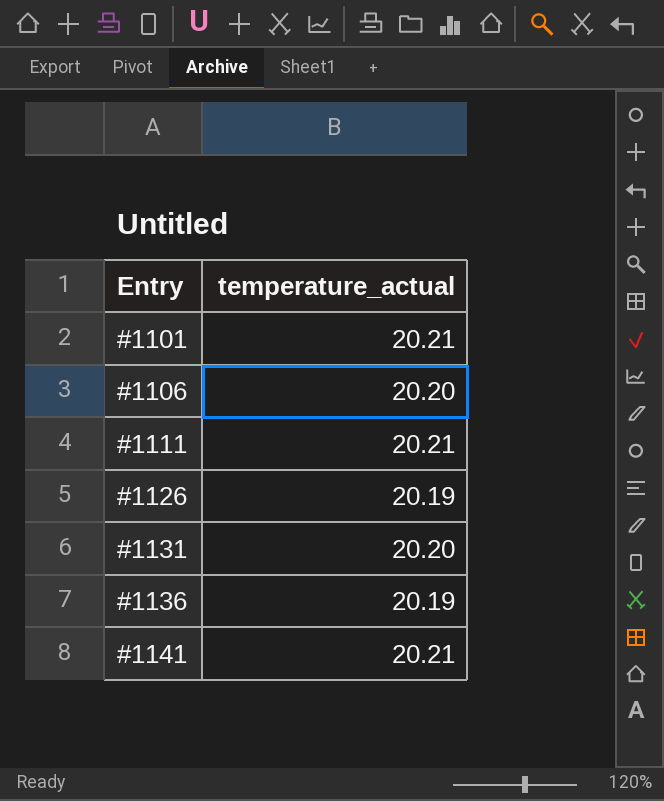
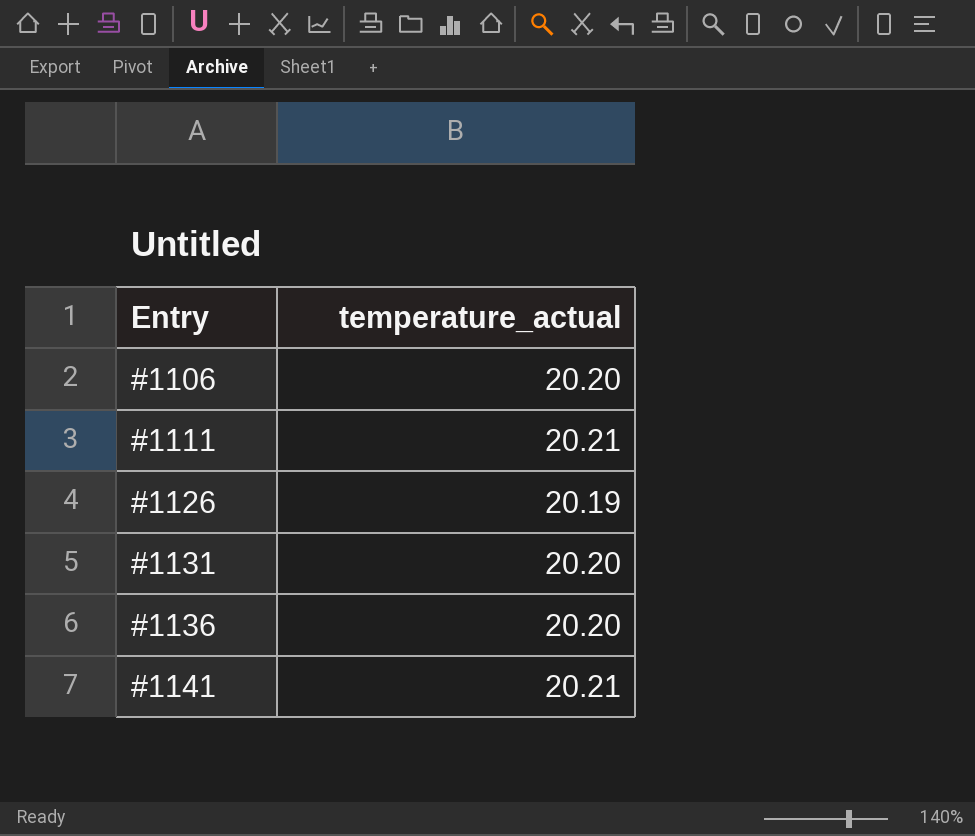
row #1101: 20.21 -> none
#1136 | temperature_actual: 20.19 -> 20.20

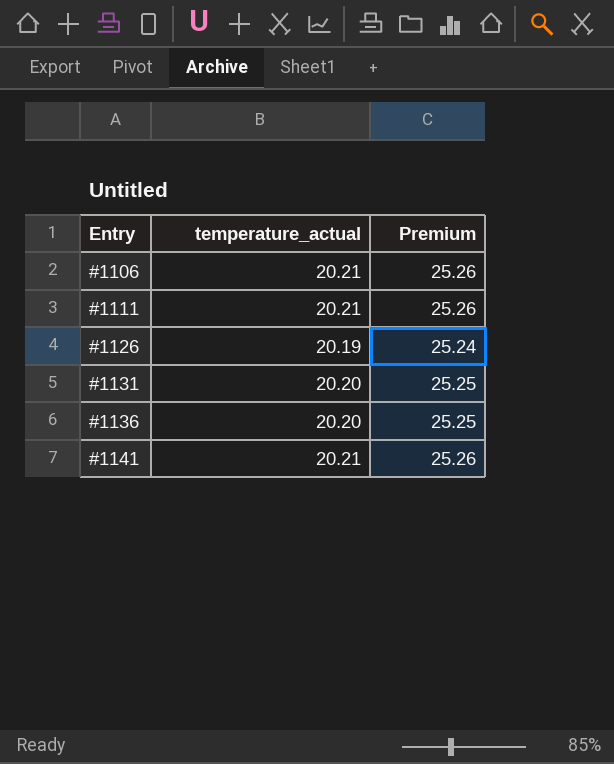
column Premium | formula: none -> [temperature_actual] * 1.25
#1106 | temperature_actual: 20.20 -> 20.21

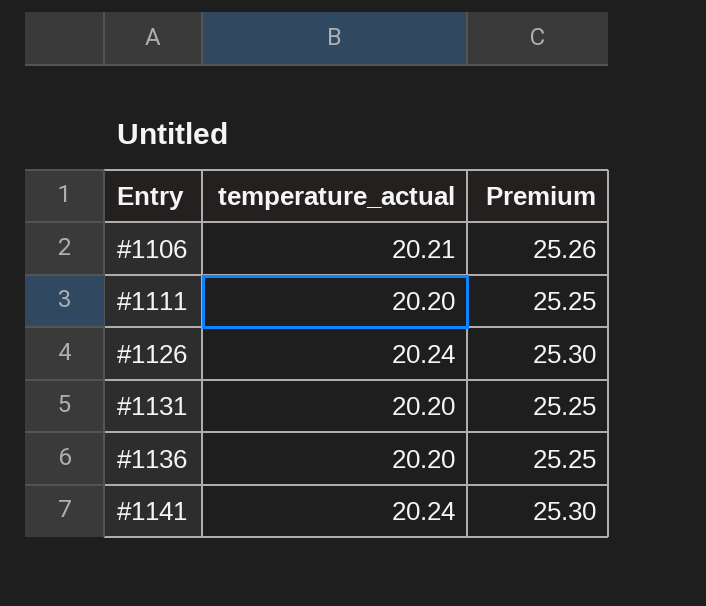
#1111 | temperature_actual: 20.21 -> 20.20
#1111 | Premium: 25.26 -> 25.25
#1126 | temperature_actual: 20.19 -> 20.24
#1126 | Premium: 25.24 -> 25.30
#1141 | temperature_actual: 20.21 -> 20.24
#1141 | Premium: 25.26 -> 25.30

